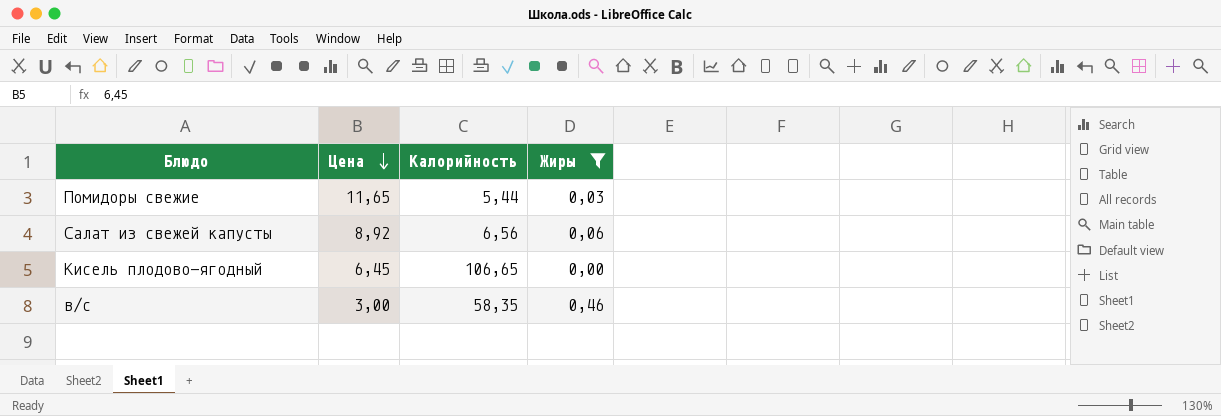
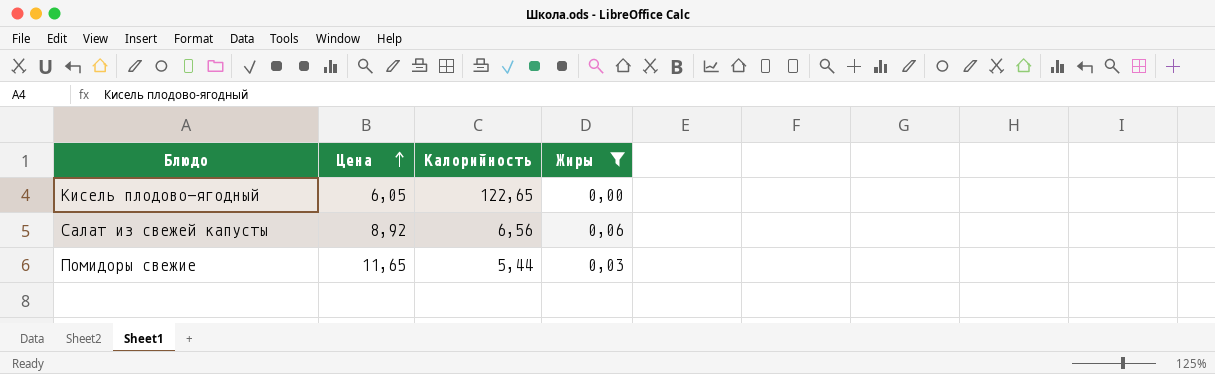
row order: Цена descending -> Цена ascending
row в/с: 3,00 | 58,35 | 0,46 -> none
Кисель плодово-ягодный | Цена: 6,45 -> 6,05
Кисель плодово-ягодный | Калорийность: 106,65 -> 122,65

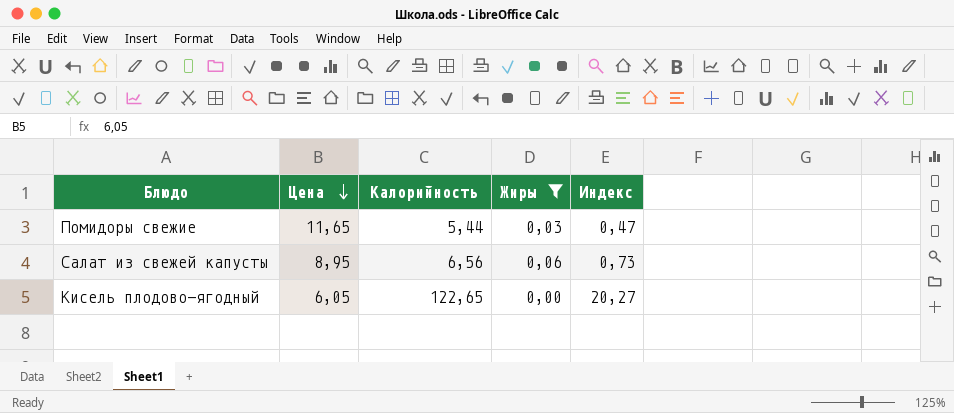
row order: Цена ascending -> Цена descending
column Индекс | formula: none -> [Калорийность] / [Цена]
Салат из свежей капусты | Цена: 8,92 -> 8,95

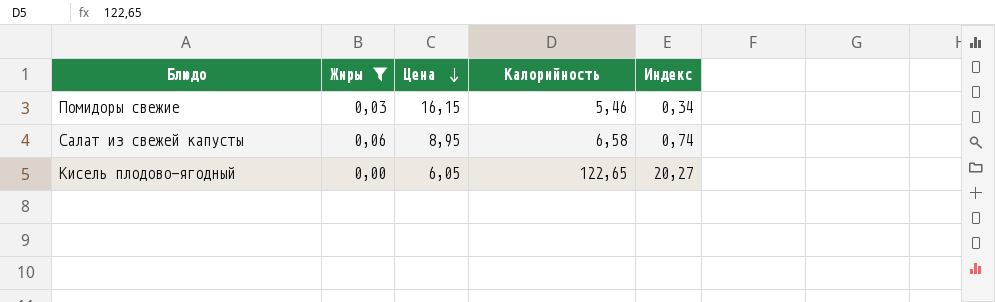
column Жиры | position: 4 -> 2
Помидоры свежие | Цена: 11,65 -> 16,15
Помидоры свежие | Калорийность: 5,44 -> 5,46
Помидоры свежие | Индекс: 0,47 -> 0,34
Салат из свежей капусты | Калорийность: 6,56 -> 6,58
Салат из свежей капусты | Индекс: 0,73 -> 0,74

